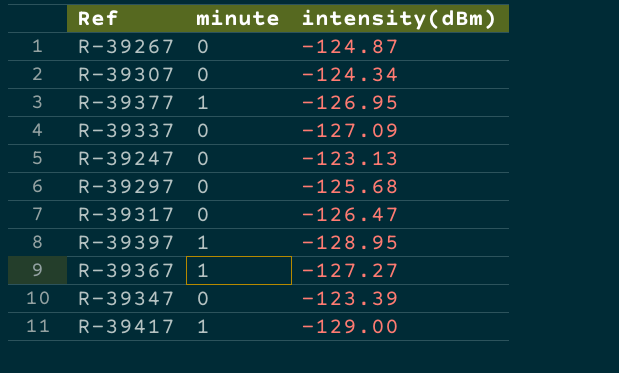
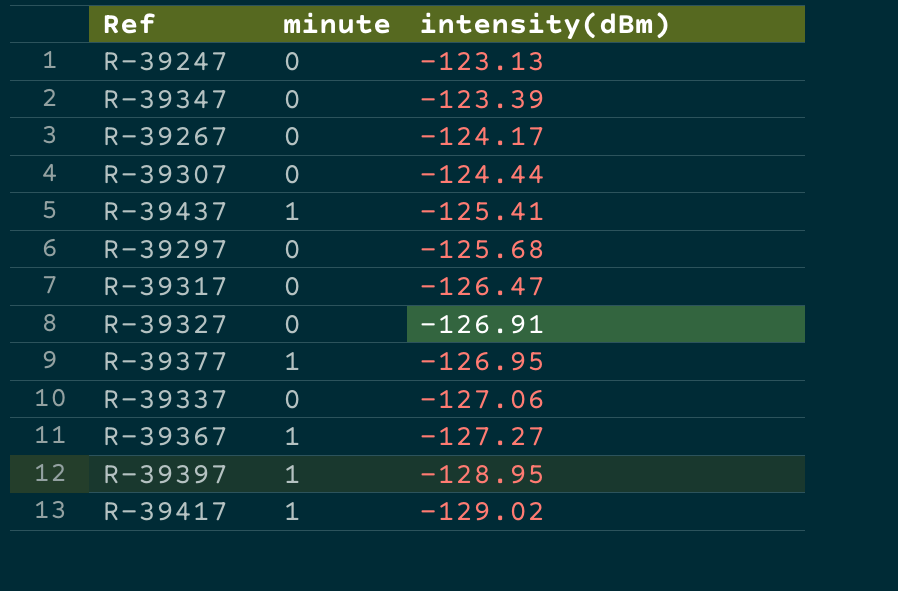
row order: none -> intensity(dBm) descending
R-39267 | intensity(dBm): -124.87 -> -124.17
R-39307 | intensity(dBm): -124.34 -> -124.44
row R-39437: none -> 1 | -125.41
row R-39327: none -> 0 | -126.91
R-39337 | intensity(dBm): -127.09 -> -127.06
R-39417 | intensity(dBm): -129.00 -> -129.02

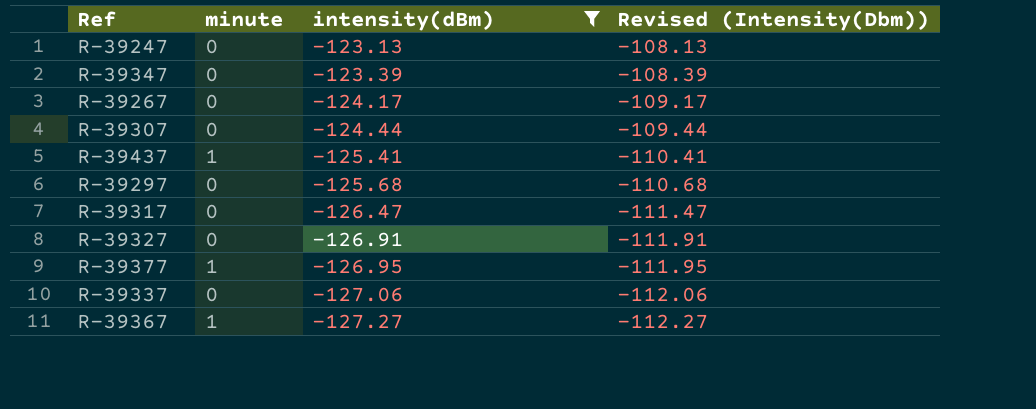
filter: none -> intensity(dBm) >= -127.27
column Revised (Intensity(Dbm)) | formula: none -> [intensity(dBm)] + 15

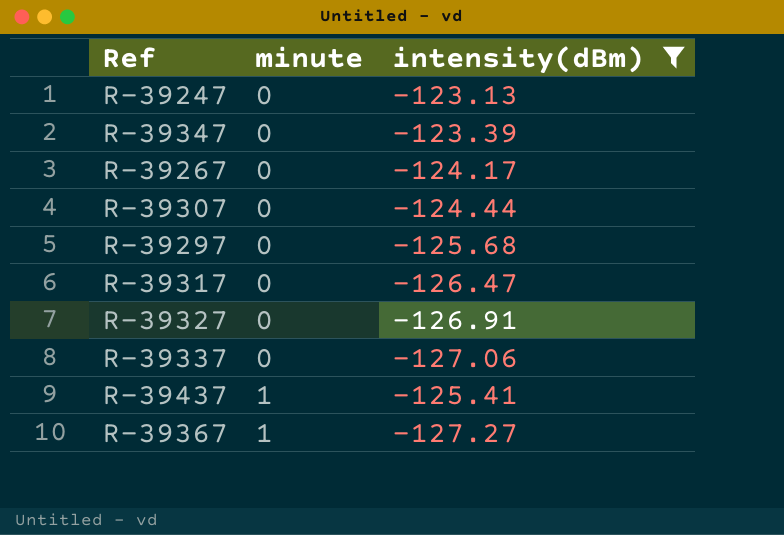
row order: intensity(dBm) descending -> minute ascending
column Revised (Intensity(Dbm)) | formula: [intensity(dBm)] + 15 -> none
row R-39377: 1 | -126.95 | -111.95 -> none

